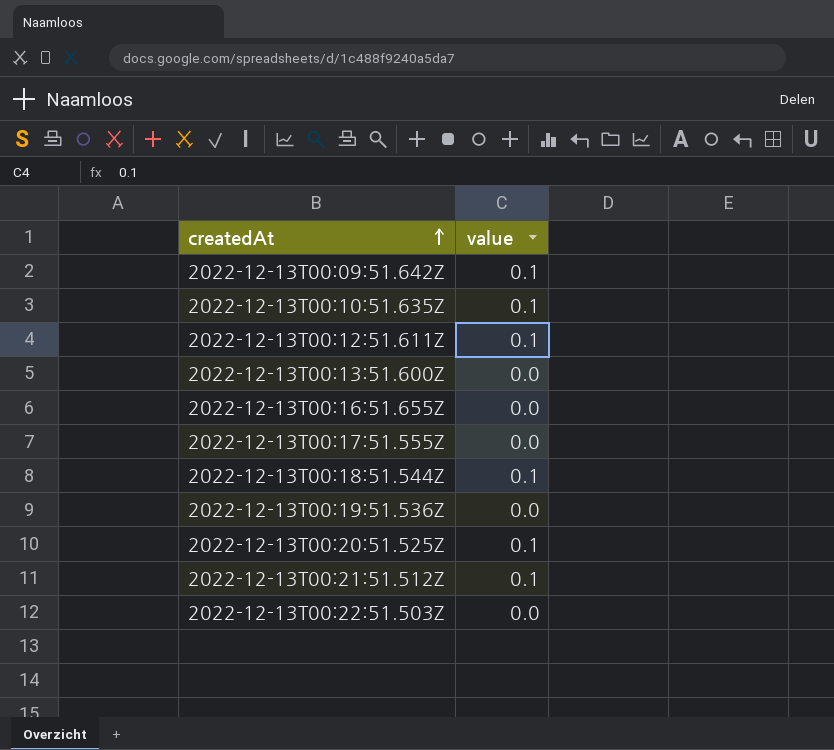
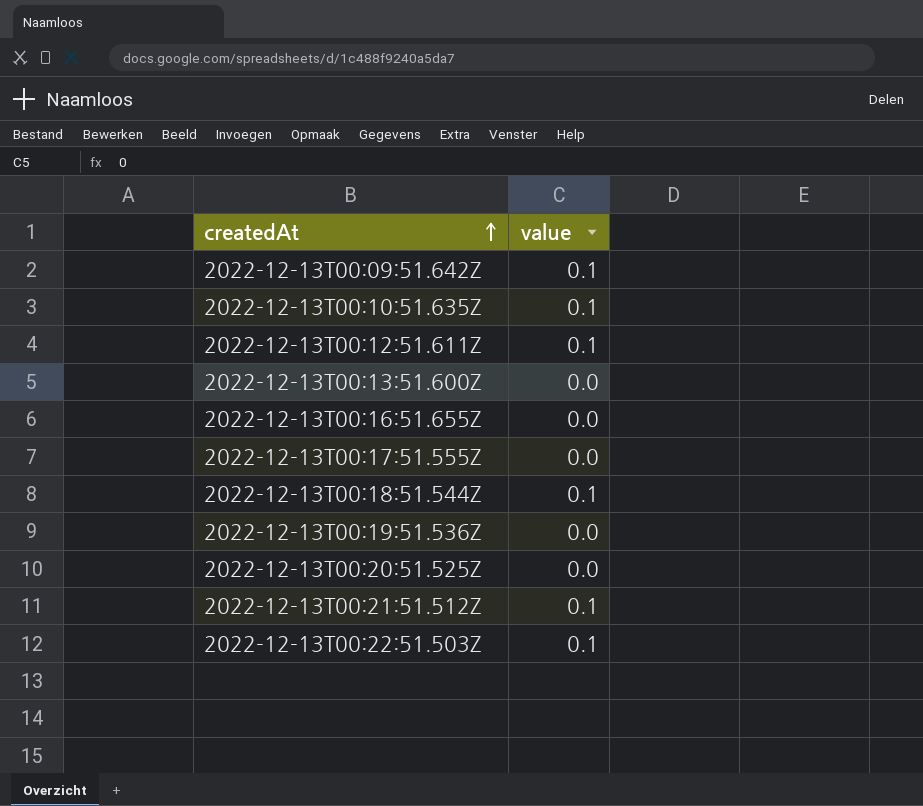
2022-12-13T00:20:51.525Z | value: 0.1 -> 0.0
2022-12-13T00:22:51.503Z | value: 0.0 -> 0.1

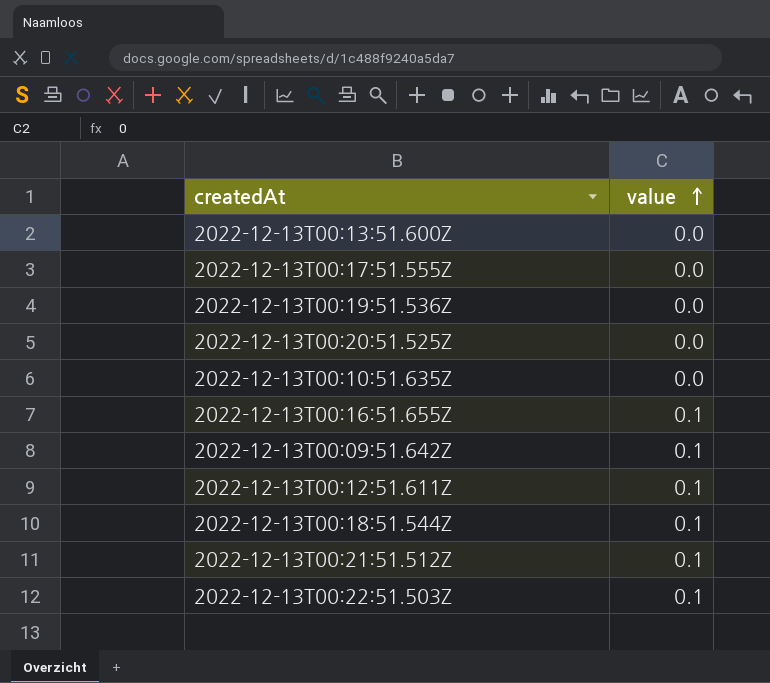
row order: createdAt ascending -> value ascending
2022-12-13T00:10:51.635Z | value: 0.1 -> 0.0
2022-12-13T00:16:51.655Z | value: 0.0 -> 0.1

